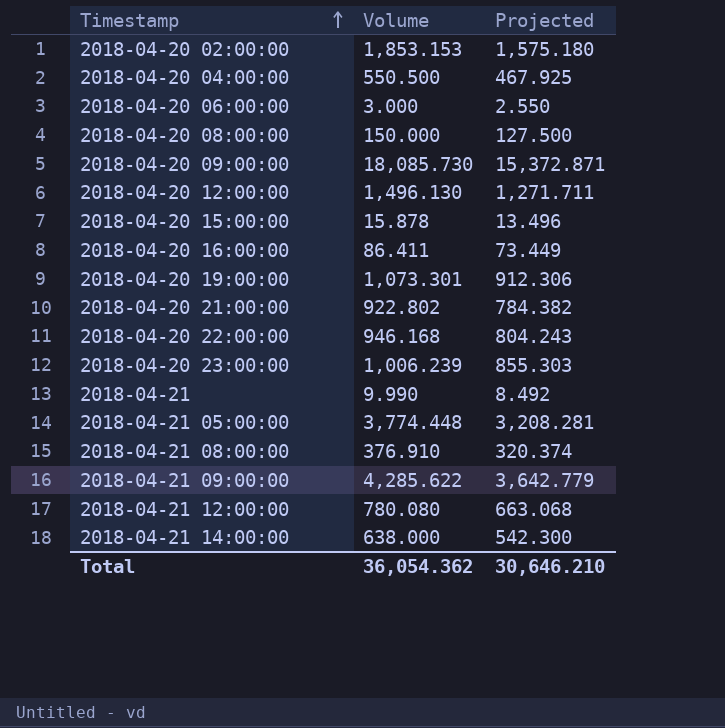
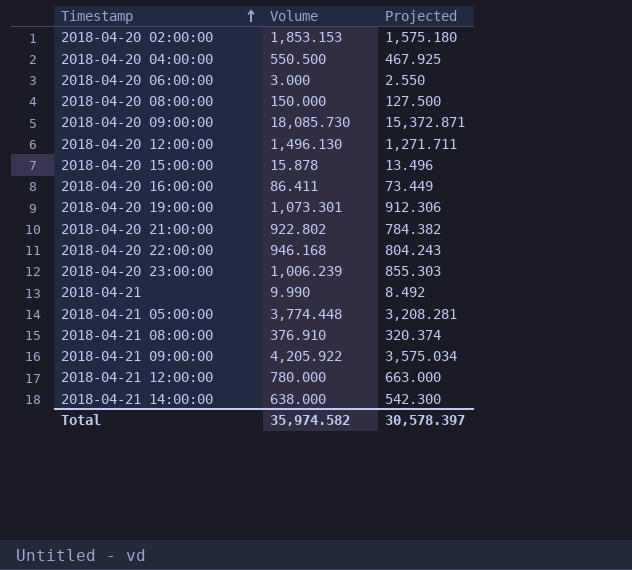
2018-04-21 09:00:00 | Volume: 4,285.622 -> 4,205.922
2018-04-21 09:00:00 | Projected: 3,642.779 -> 3,575.034
2018-04-21 12:00:00 | Volume: 780.080 -> 780.000
2018-04-21 12:00:00 | Projected: 663.068 -> 663.000
Total | Volume: 36,054.362 -> 35,974.582
Total | Projected: 30,646.210 -> 30,578.397

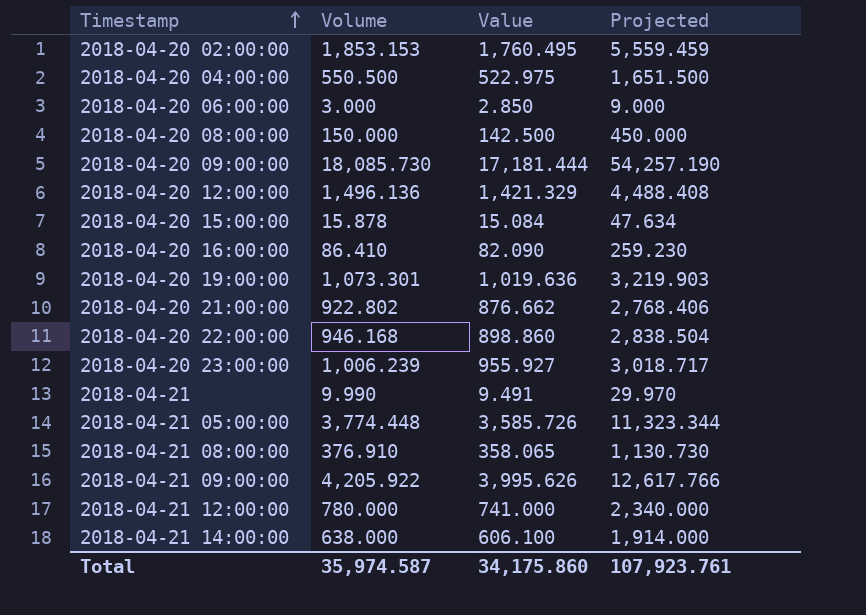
column Value | formula: none -> [Volume] * 0.95
column Projected | formula: [Volume] * 0.85 -> [Volume] * 3
2018-04-20 12:00:00 | Volume: 1,496.130 -> 1,496.136
2018-04-20 16:00:00 | Volume: 86.411 -> 86.410
Total | Volume: 35,974.582 -> 35,974.587
Total | Projected: 30,578.397 -> 107,923.761

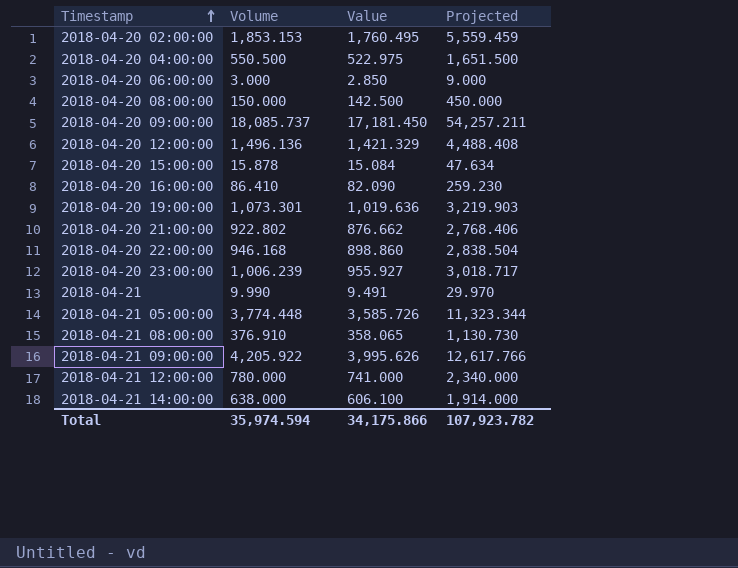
2018-04-20 09:00:00 | Volume: 18,085.730 -> 18,085.737
2018-04-20 09:00:00 | Value: 17,181.444 -> 17,181.450
2018-04-20 09:00:00 | Projected: 54,257.190 -> 54,257.211
Total | Volume: 35,974.587 -> 35,974.594
Total | Value: 34,175.860 -> 34,175.866
Total | Projected: 107,923.761 -> 107,923.782

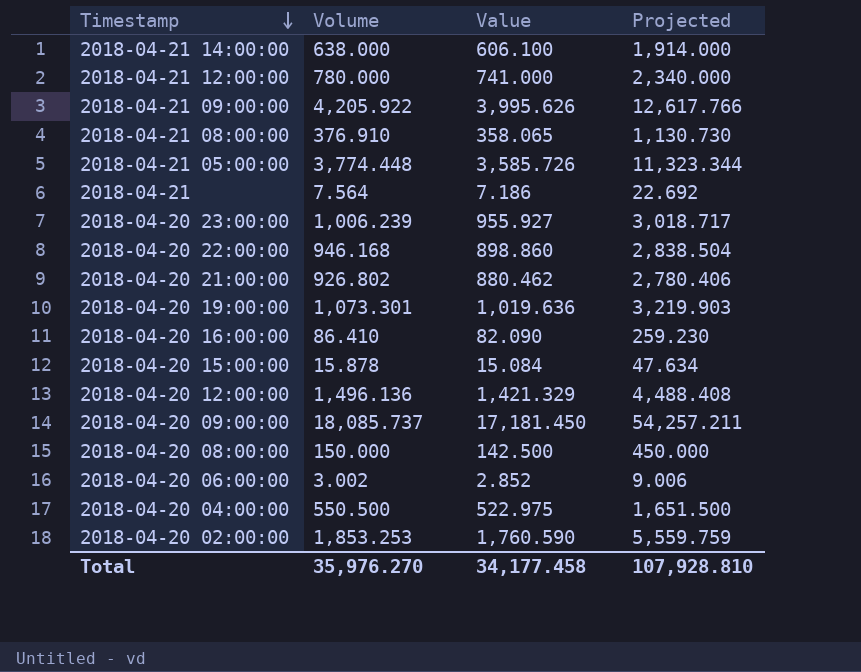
row order: Timestamp ascending -> Timestamp descending
2018-04-21 | Volume: 9.990 -> 7.564
2018-04-21 | Value: 9.491 -> 7.186
2018-04-21 | Projected: 29.970 -> 22.692
2018-04-20 21:00:00 | Volume: 922.802 -> 926.802
2018-04-20 21:00:00 | Value: 876.662 -> 880.462
2018-04-20 21:00:00 | Projected: 2,768.406 -> 2,780.406
2018-04-20 06:00:00 | Volume: 3.000 -> 3.002
2018-04-20 06:00:00 | Value: 2.850 -> 2.852
2018-04-20 06:00:00 | Projected: 9.000 -> 9.006
2018-04-20 02:00:00 | Volume: 1,853.153 -> 1,853.253
2018-04-20 02:00:00 | Value: 1,760.495 -> 1,760.590
2018-04-20 02:00:00 | Projected: 5,559.459 -> 5,559.759
Total | Volume: 35,974.594 -> 35,976.270
Total | Value: 34,175.866 -> 34,177.458
Total | Projected: 107,923.782 -> 107,928.810

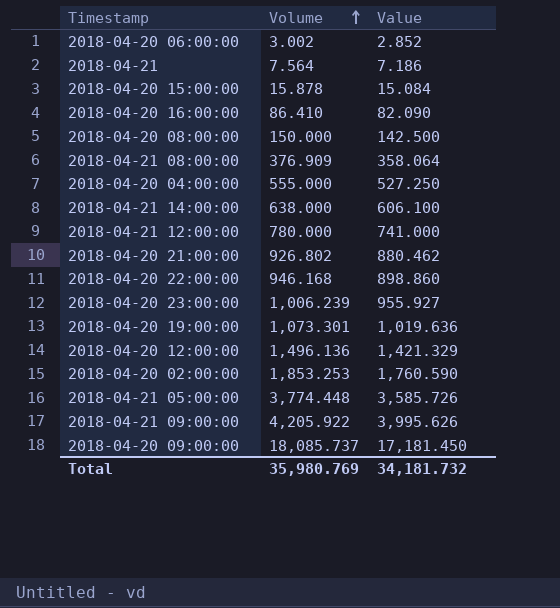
row order: Timestamp descending -> Volume ascending
column Projected | formula: [Volume] * 3 -> none
2018-04-21 08:00:00 | Volume: 376.910 -> 376.909
2018-04-21 08:00:00 | Value: 358.065 -> 358.064
2018-04-20 04:00:00 | Volume: 550.500 -> 555.000
2018-04-20 04:00:00 | Value: 522.975 -> 527.250
Total | Volume: 35,976.270 -> 35,980.769
Total | Value: 34,177.458 -> 34,181.732

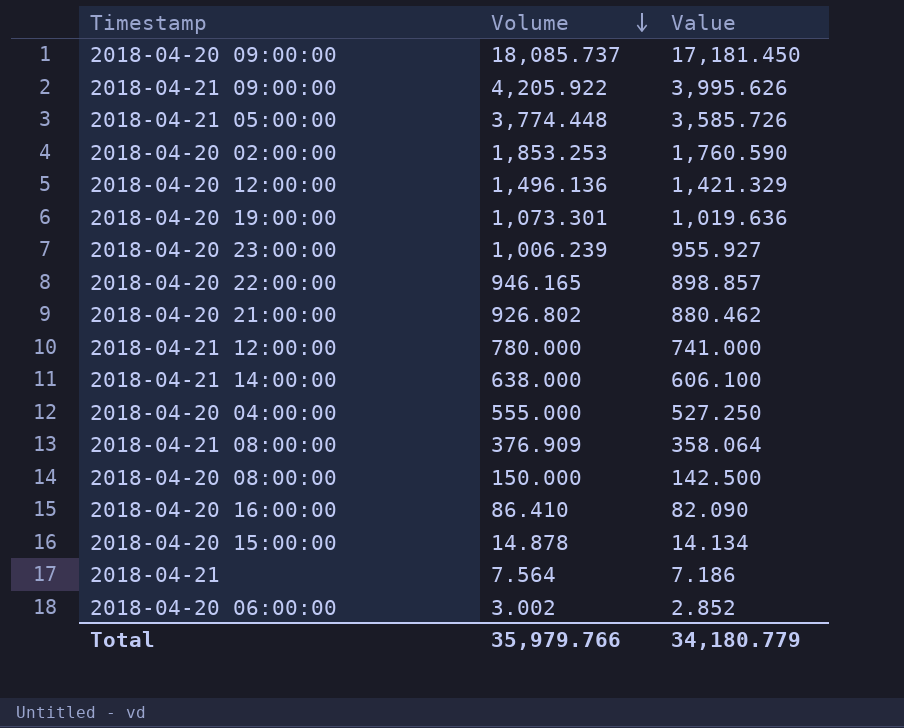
row order: Volume ascending -> Volume descending
2018-04-20 22:00:00 | Volume: 946.168 -> 946.165
2018-04-20 22:00:00 | Value: 898.860 -> 898.857
2018-04-20 15:00:00 | Volume: 15.878 -> 14.878
2018-04-20 15:00:00 | Value: 15.084 -> 14.134
Total | Volume: 35,980.769 -> 35,979.766
Total | Value: 34,181.732 -> 34,180.779

